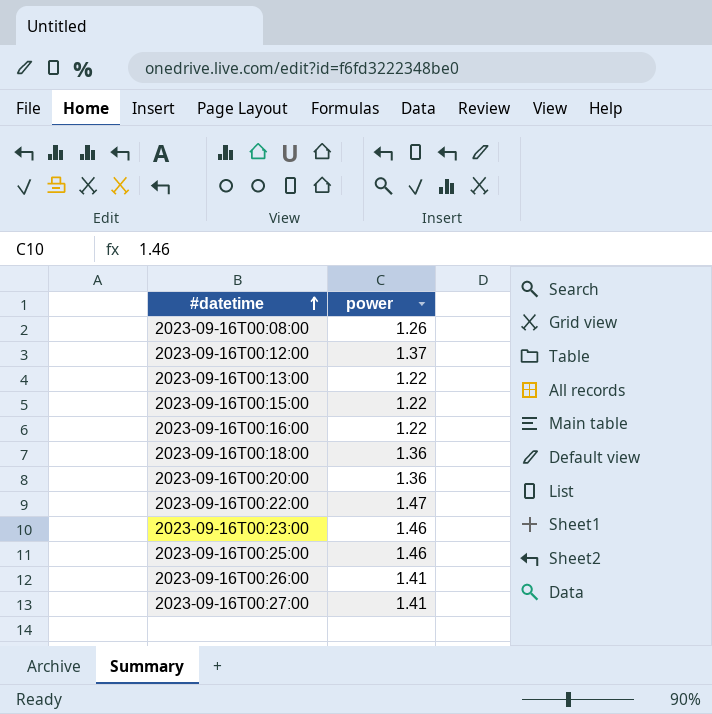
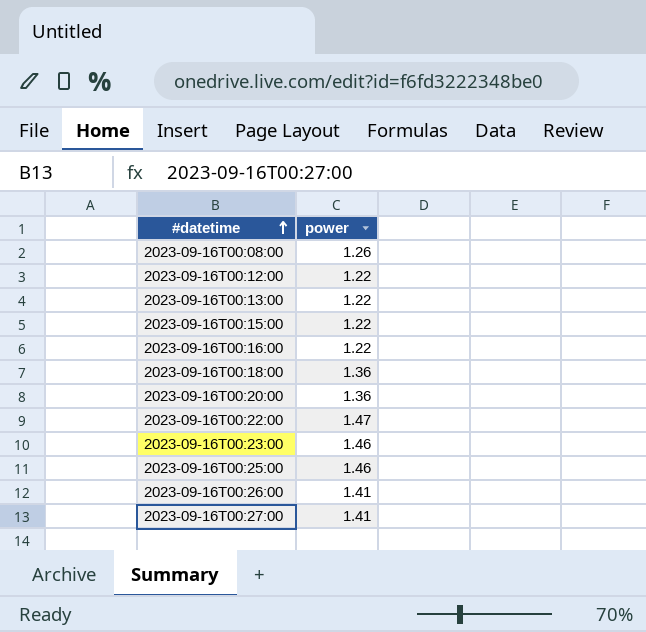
2023-09-16T00:12:00 | power: 1.37 -> 1.22

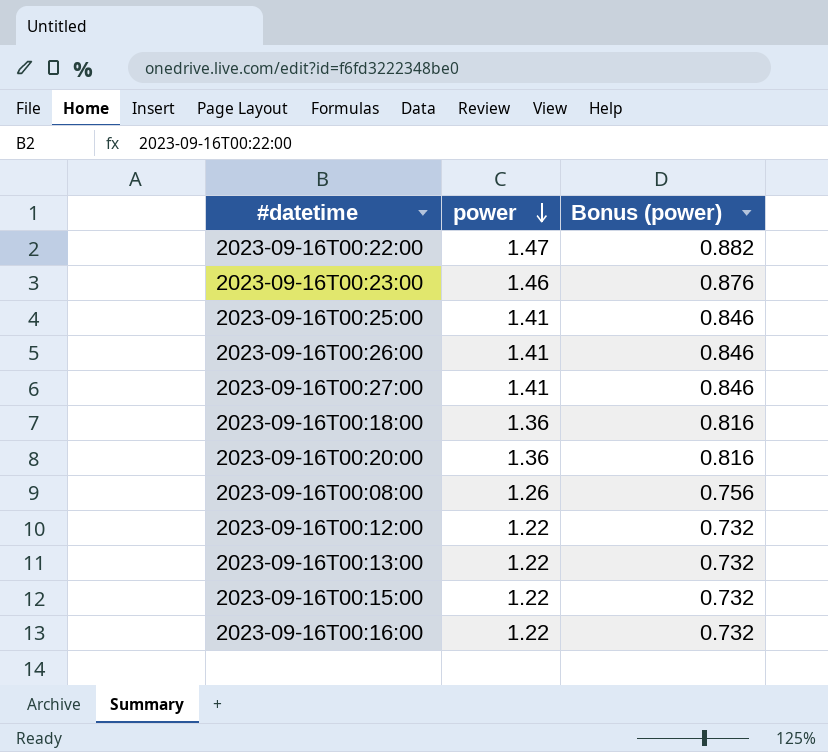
row order: #datetime ascending -> power descending
column Bonus (power) | formula: none -> [power] * 0.6
2023-09-16T00:25:00 | power: 1.46 -> 1.41

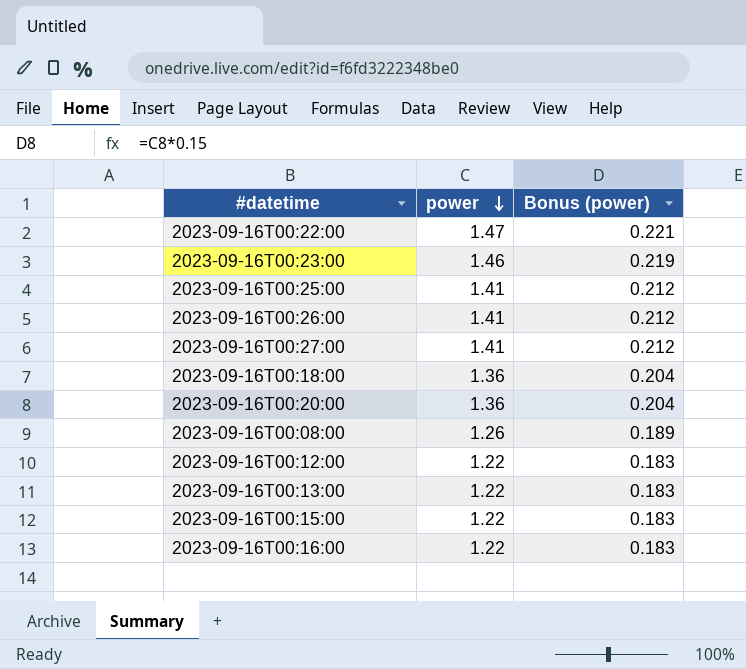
column Bonus (power) | formula: [power] * 0.6 -> [power] * 0.15

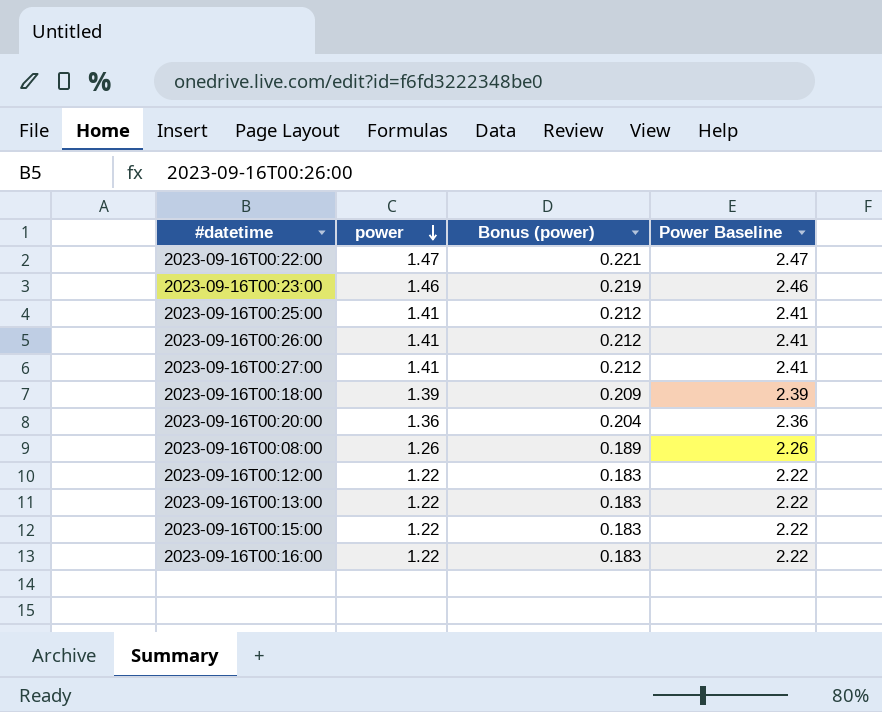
column Power Baseline | formula: none -> [power] + 1
2023-09-16T00:18:00 | power: 1.36 -> 1.39
2023-09-16T00:18:00 | Bonus (power): 0.204 -> 0.209

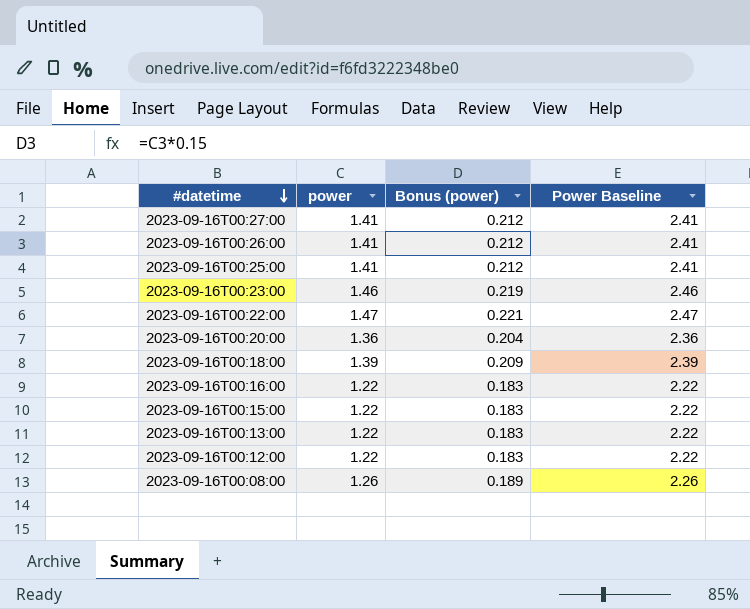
row order: power descending -> #datetime descending

